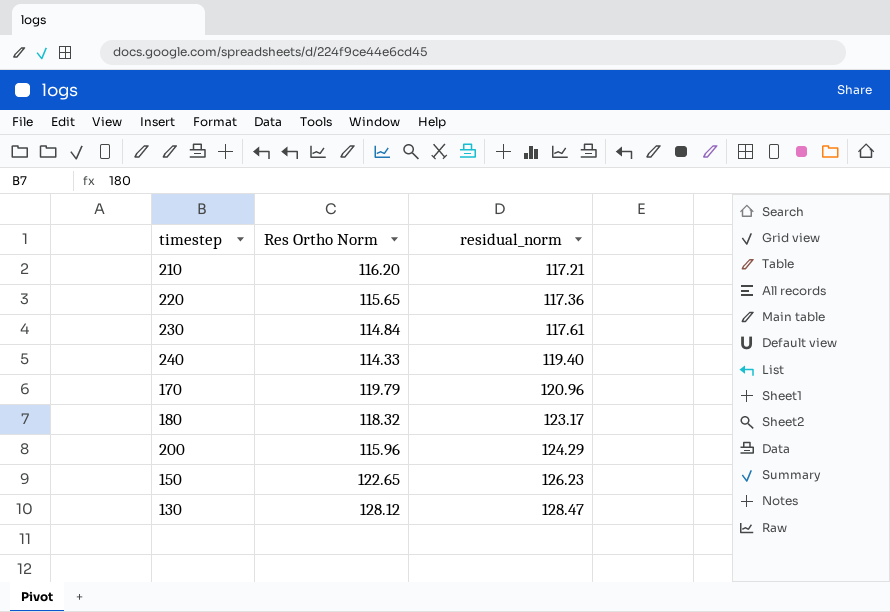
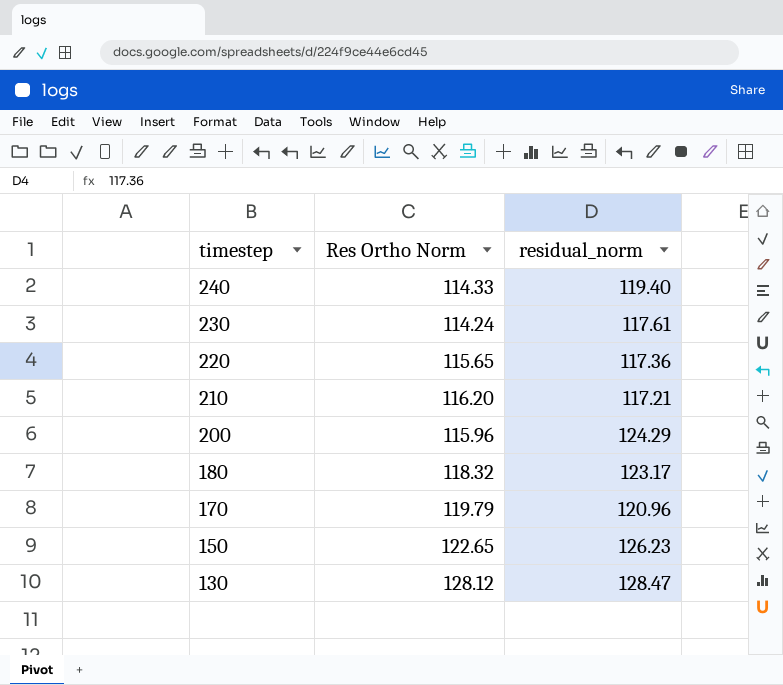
row order: residual_norm ascending -> timestep descending
230 | Res Ortho Norm: 114.84 -> 114.24

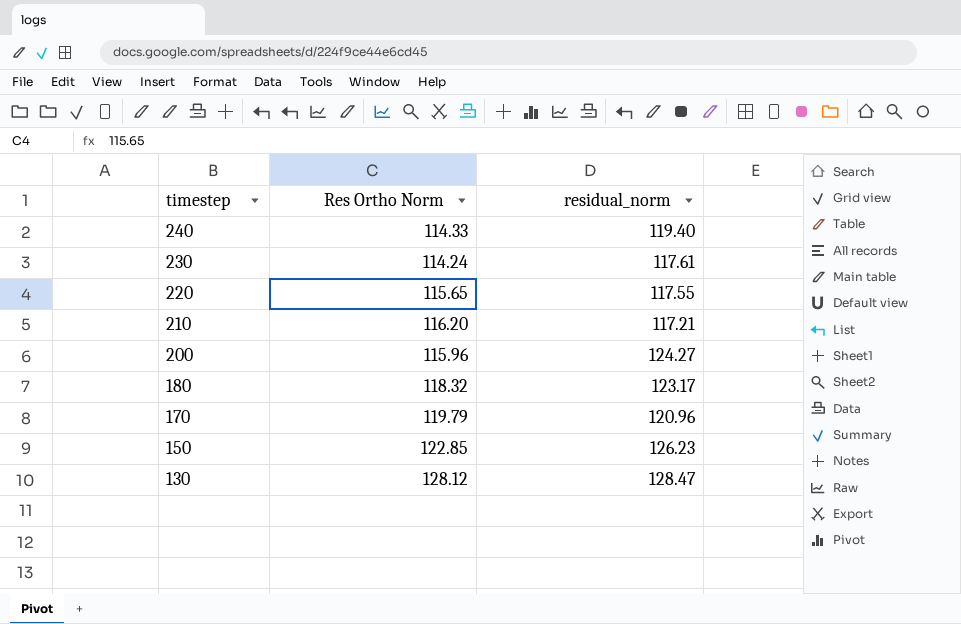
220 | residual_norm: 117.36 -> 117.55
200 | residual_norm: 124.29 -> 124.27
150 | Res Ortho Norm: 122.65 -> 122.85

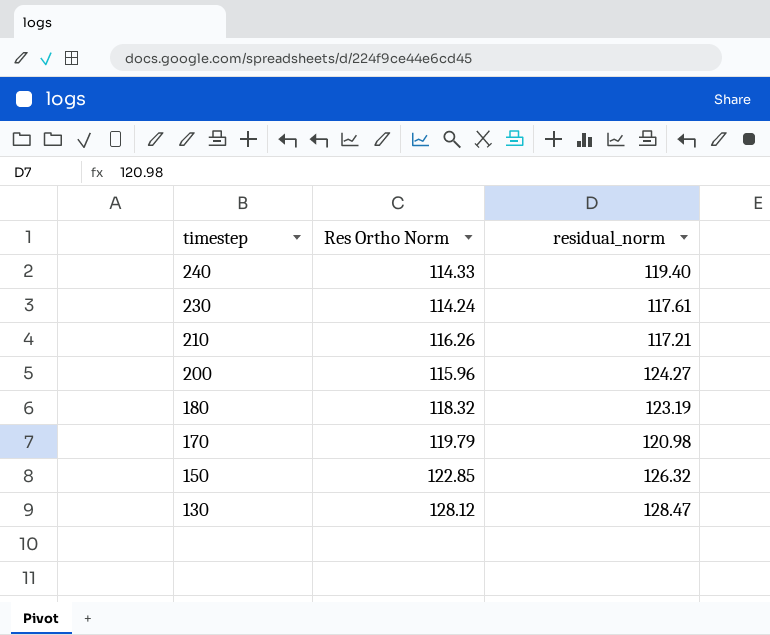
row 220: 115.65 | 117.55 -> none
210 | Res Ortho Norm: 116.20 -> 116.26
180 | residual_norm: 123.17 -> 123.19
170 | residual_norm: 120.96 -> 120.98
150 | residual_norm: 126.23 -> 126.32

